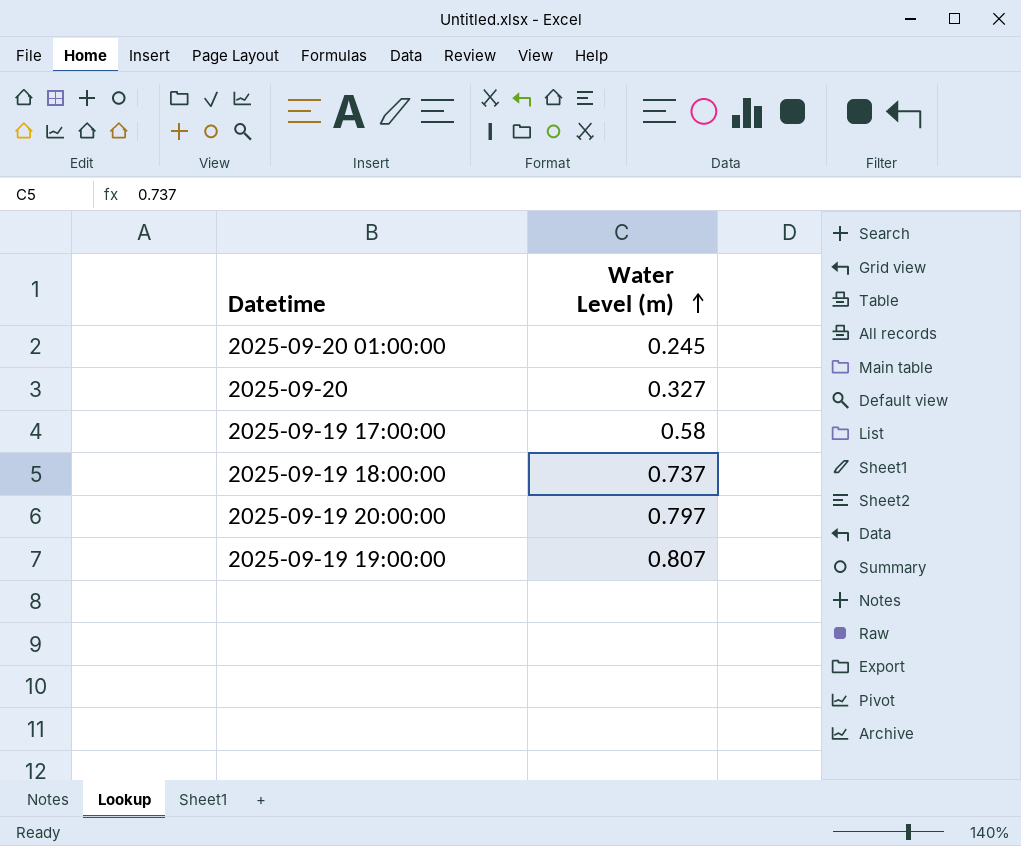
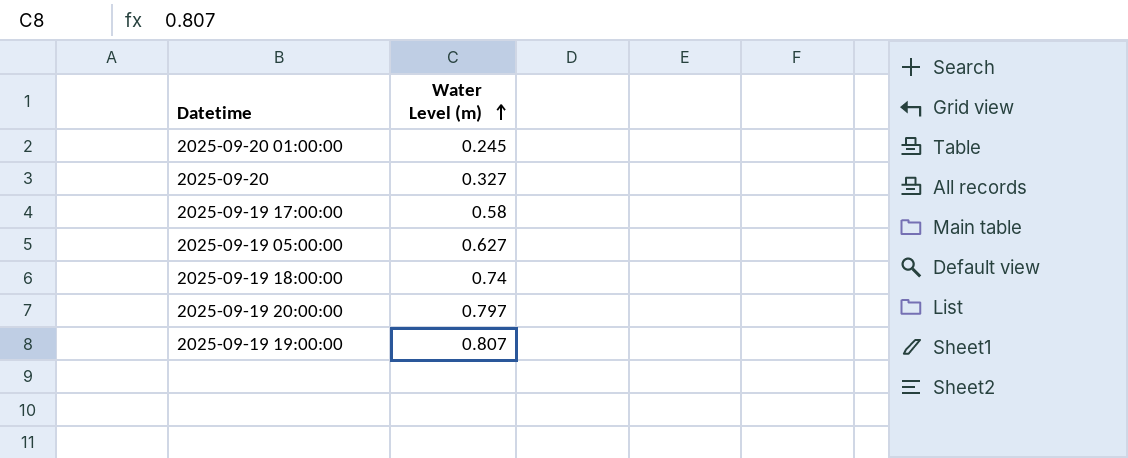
row 2025-09-19 05:00:00: none -> 0.627
2025-09-19 18:00:00 | Water Level (m): 0.737 -> 0.74

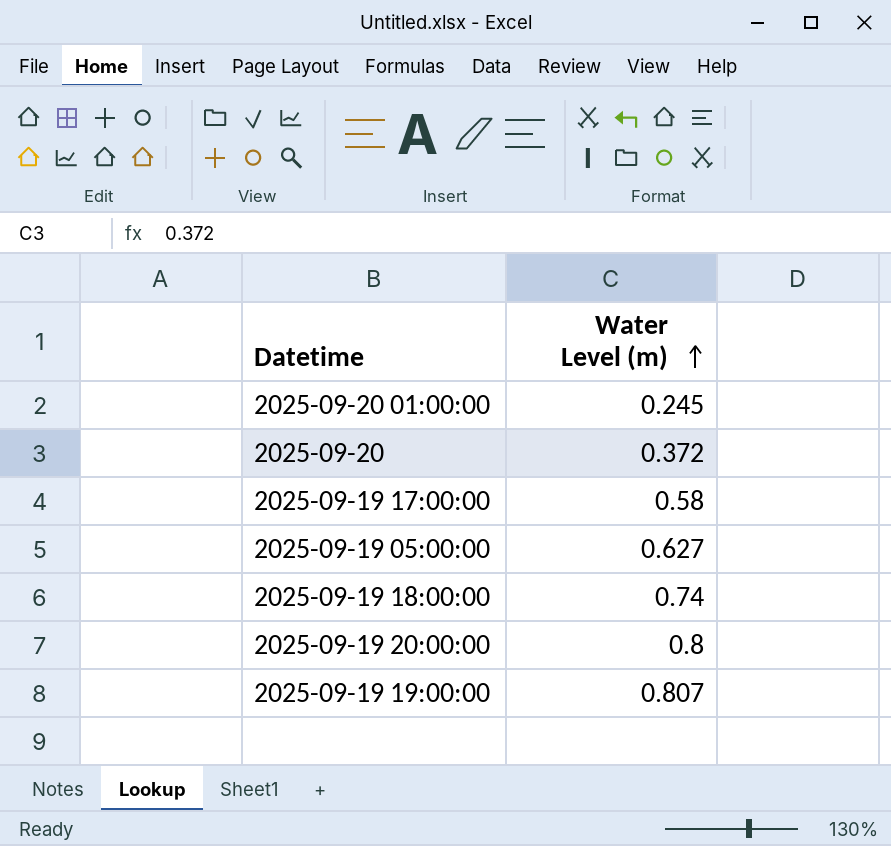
2025-09-20 | Water Level (m): 0.327 -> 0.372
2025-09-19 20:00:00 | Water Level (m): 0.797 -> 0.8

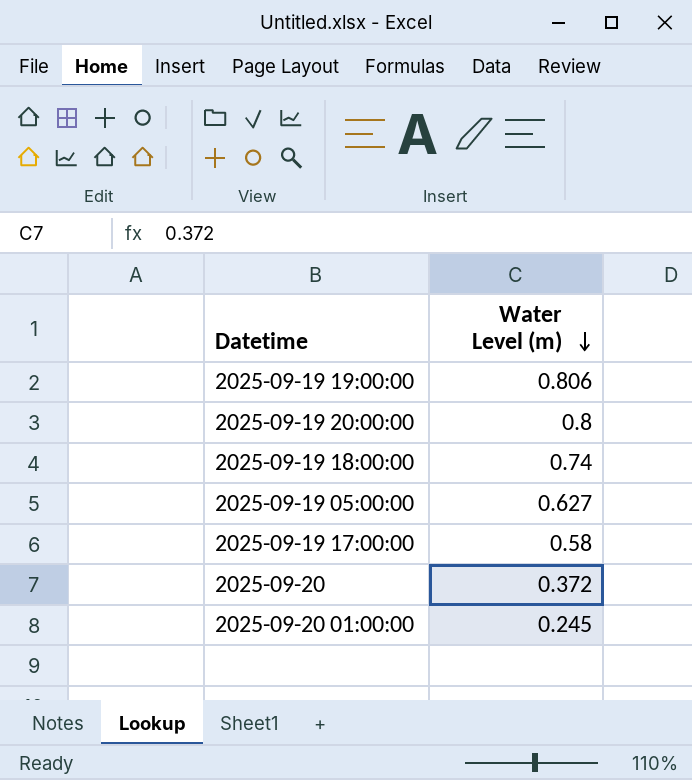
row order: Water Level (m) ascending -> Water Level (m) descending
2025-09-19 19:00:00 | Water Level (m): 0.807 -> 0.806

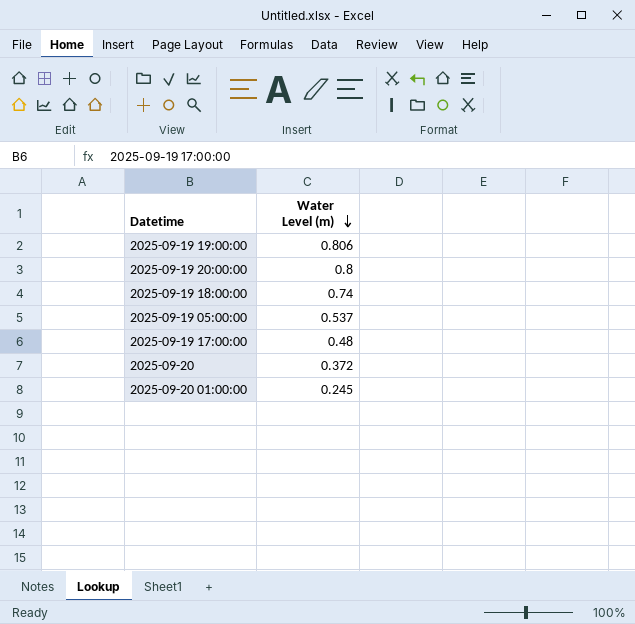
2025-09-19 05:00:00 | Water Level (m): 0.627 -> 0.537
2025-09-19 17:00:00 | Water Level (m): 0.58 -> 0.48

